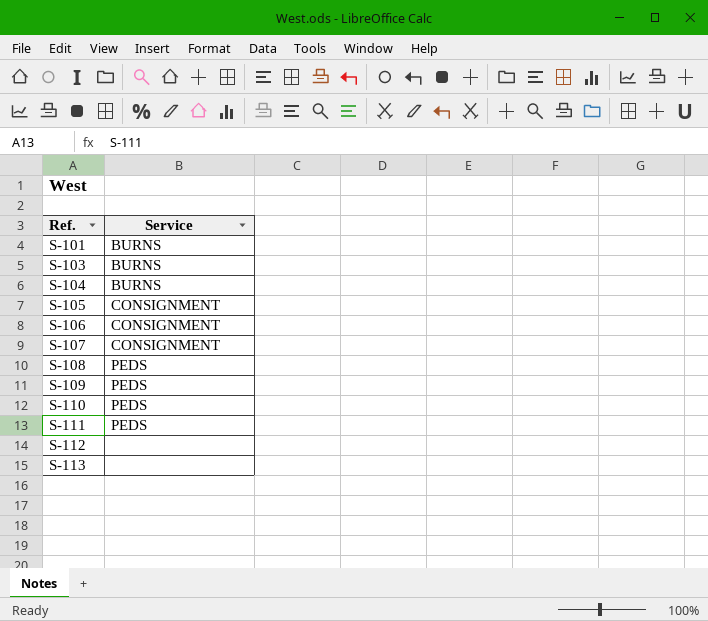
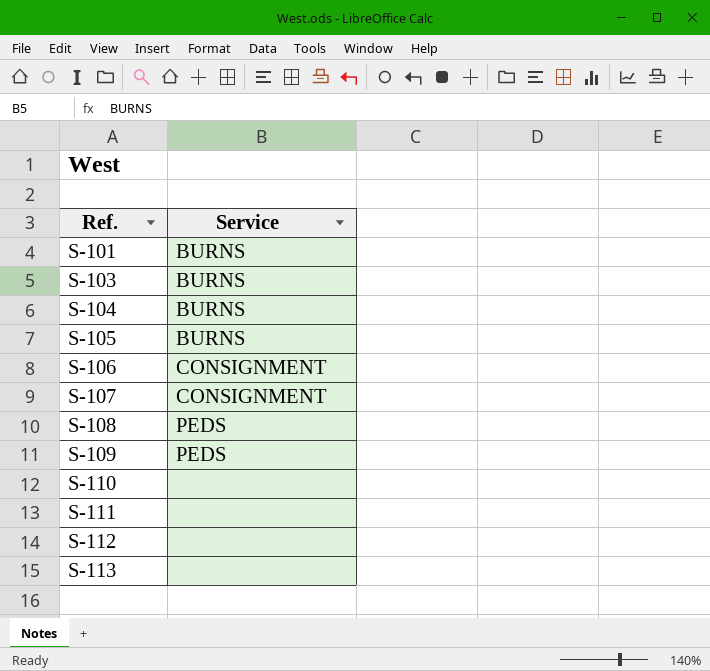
S-105 | Service: CONSIGNMENT -> BURNS
S-110 | Service: PEDS -> none
S-111 | Service: PEDS -> none

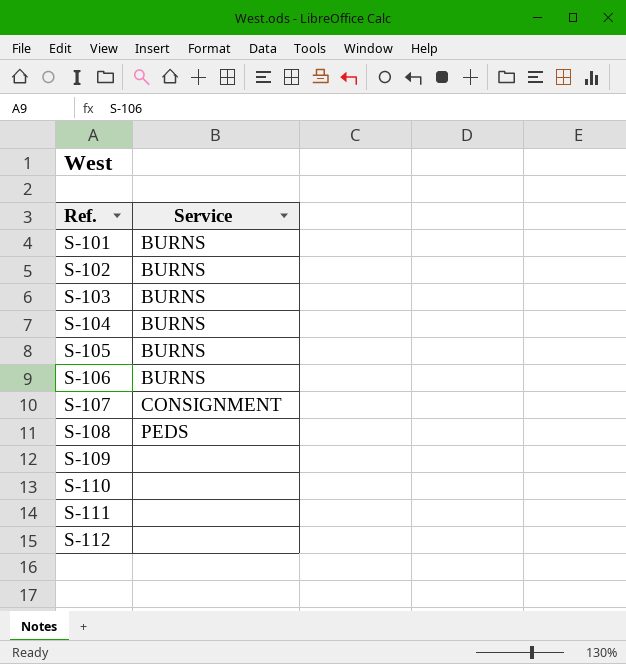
row S-113: none -> none
row S-102: none -> BURNS
S-106 | Service: CONSIGNMENT -> BURNS
S-109 | Service: PEDS -> none

